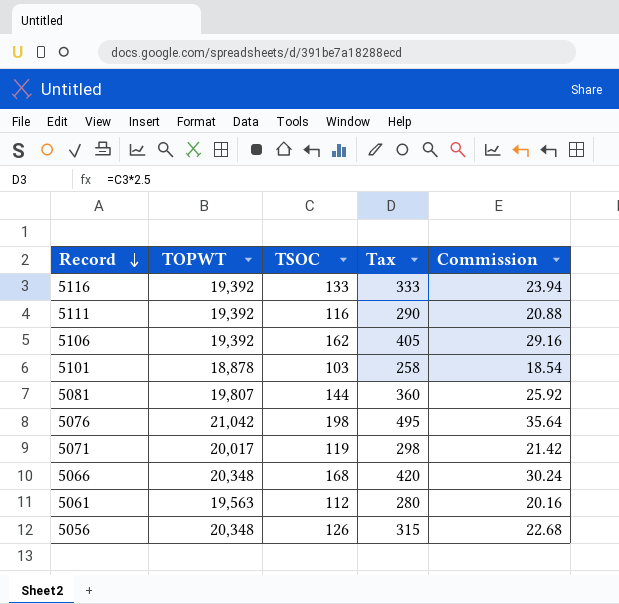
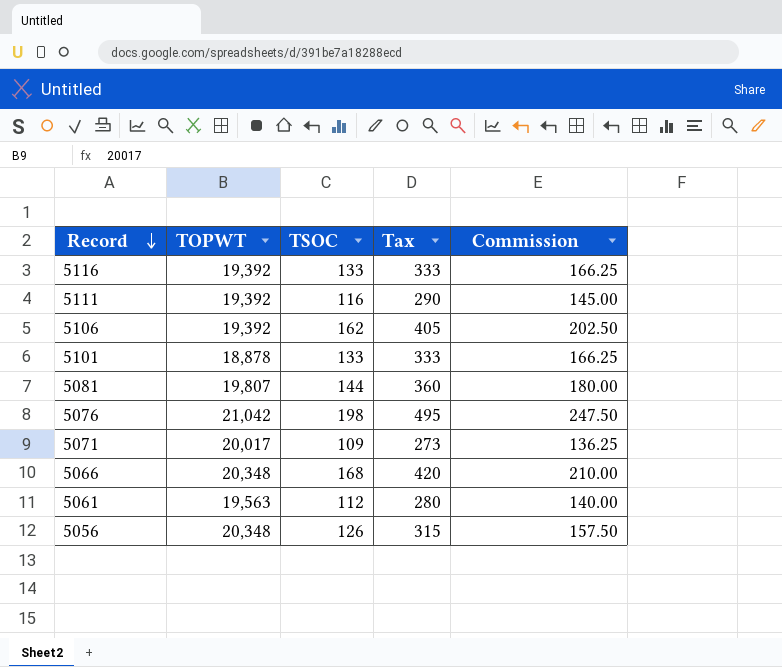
column Commission | formula: [TSOC] * 0.18 -> [TSOC] * 1.25
5101 | TSOC: 103 -> 133
5101 | Tax: 258 -> 333
5071 | TSOC: 119 -> 109
5071 | Tax: 298 -> 273

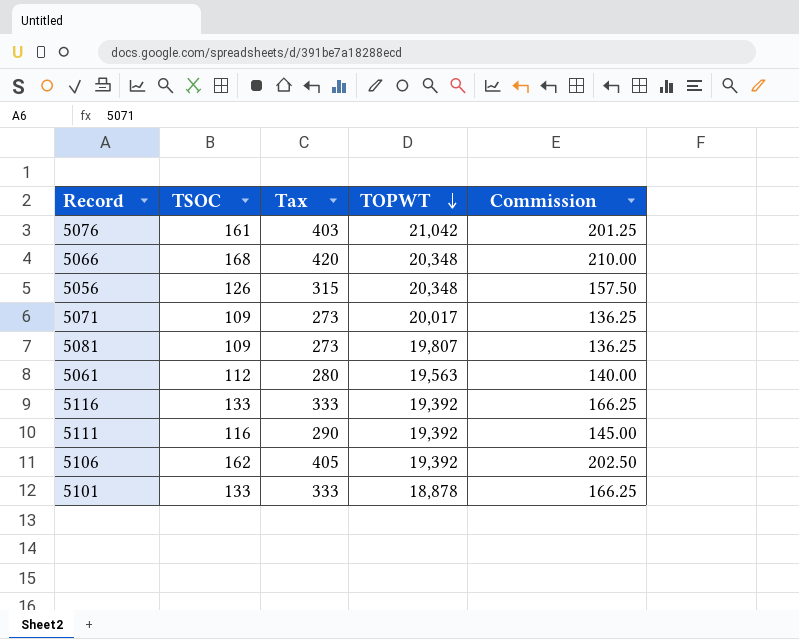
row order: Record descending -> TOPWT descending
column TOPWT | position: 2 -> 4
5076 | TSOC: 198 -> 161
5076 | Tax: 495 -> 403
5076 | Commission: 247.50 -> 201.25
5081 | TSOC: 144 -> 109
5081 | Tax: 360 -> 273
5081 | Commission: 180.00 -> 136.25

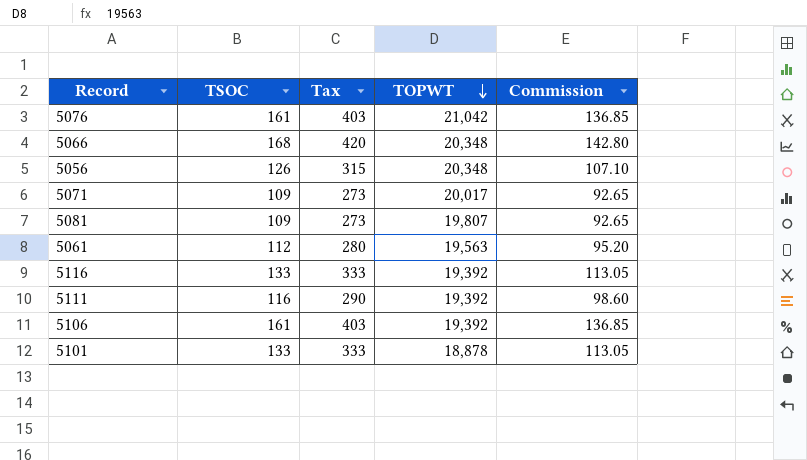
column Commission | formula: [TSOC] * 1.25 -> [TSOC] * 0.85
5106 | TSOC: 162 -> 161
5106 | Tax: 405 -> 403

